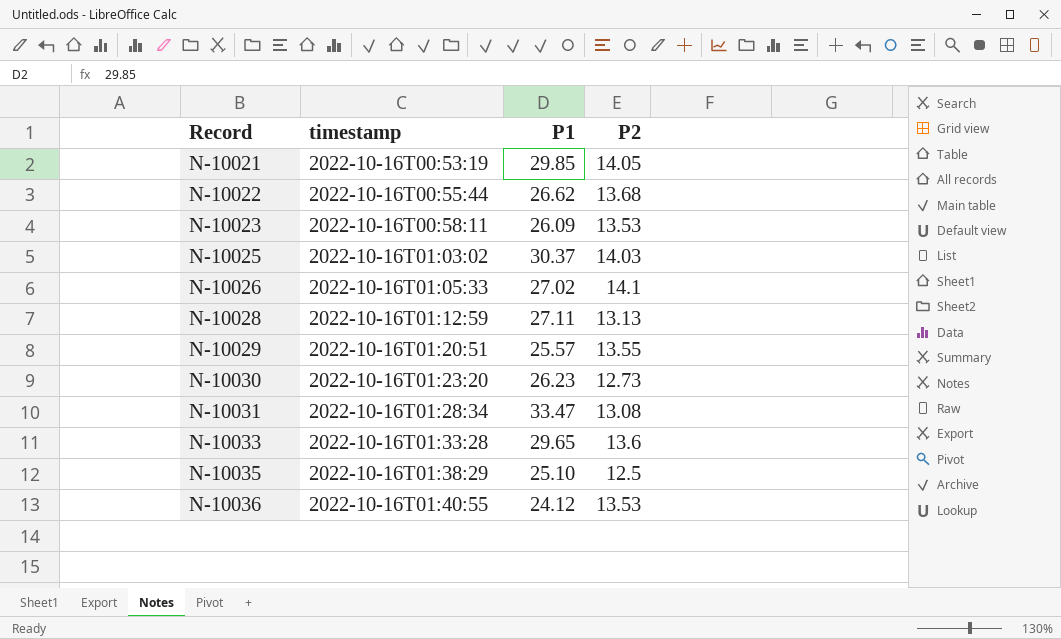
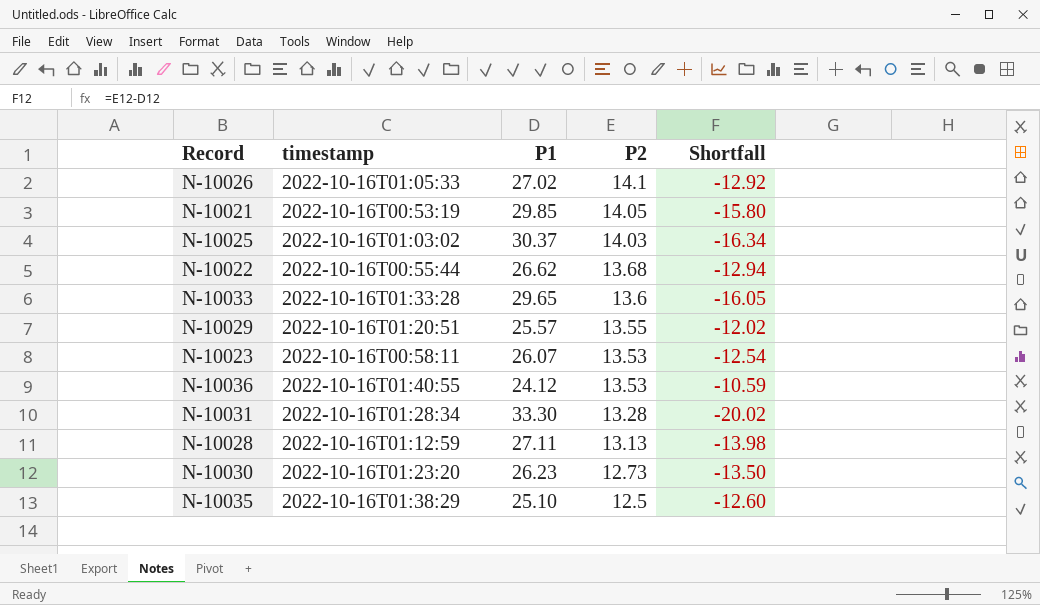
row order: Record ascending -> P2 descending
column Shortfall | formula: none -> [P2] - [P1]
N-10023 | P1: 26.09 -> 26.07
N-10031 | P1: 33.47 -> 33.30
N-10031 | P2: 13.08 -> 13.28

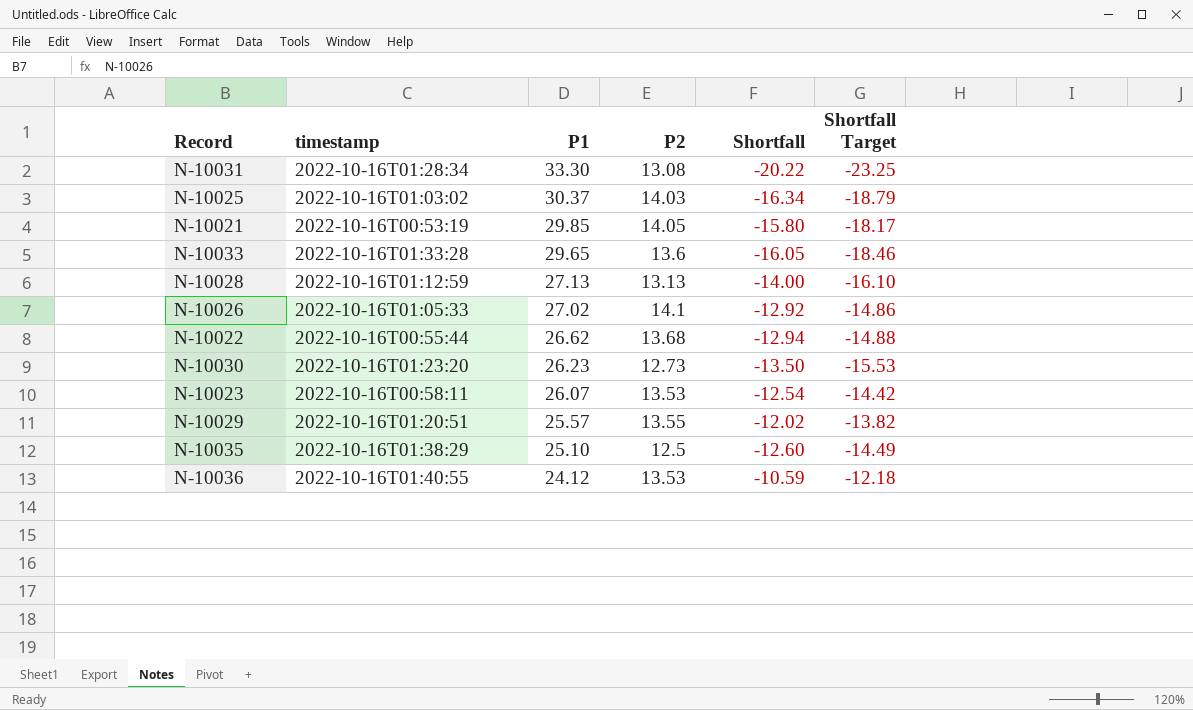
row order: P2 descending -> P1 descending
column Shortfall Target | formula: none -> [Shortfall] * 1.15
N-10031 | P2: 13.28 -> 13.08
N-10031 | Shortfall: -20.02 -> -20.22
N-10028 | P1: 27.11 -> 27.13
N-10028 | Shortfall: -13.98 -> -14.00

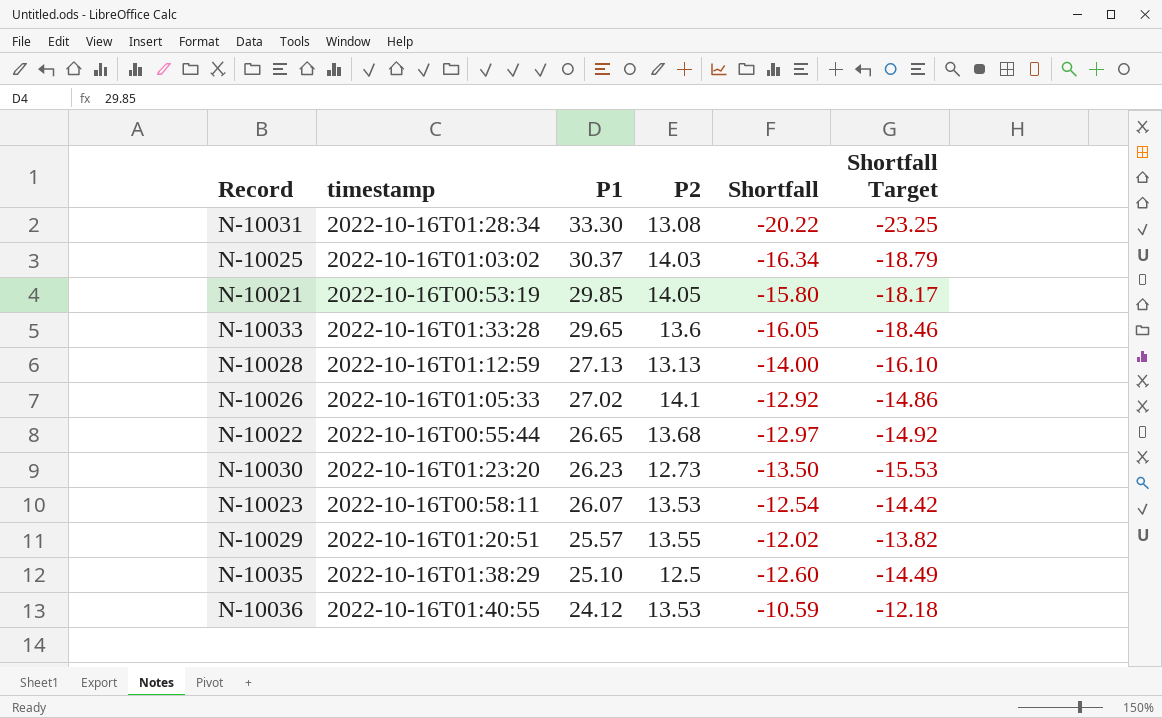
N-10022 | P1: 26.62 -> 26.65
N-10022 | Shortfall: -12.94 -> -12.97
N-10022 | Shortfall Target: -14.88 -> -14.92

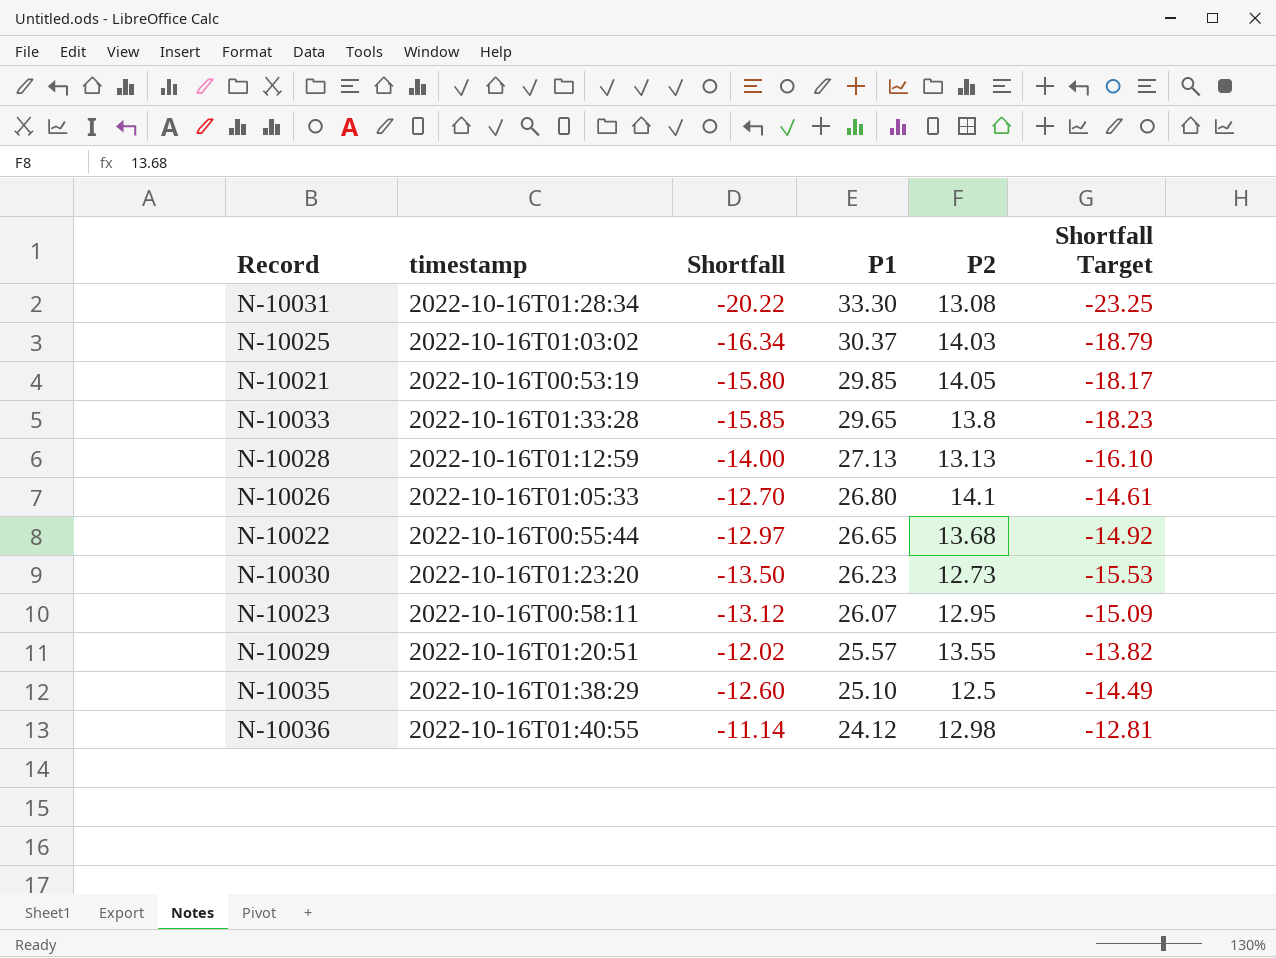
column Shortfall | position: 5 -> 3
N-10033 | Shortfall: -16.05 -> -15.85
N-10033 | P2: 13.6 -> 13.8
N-10033 | Shortfall Target: -18.46 -> -18.23
N-10026 | Shortfall: -12.92 -> -12.70
N-10026 | P1: 27.02 -> 26.80
N-10026 | Shortfall Target: -14.86 -> -14.61
N-10023 | Shortfall: -12.54 -> -13.12
N-10023 | P2: 13.53 -> 12.95
N-10023 | Shortfall Target: -14.42 -> -15.09
N-10036 | Shortfall: -10.59 -> -11.14
N-10036 | P2: 13.53 -> 12.98
N-10036 | Shortfall Target: -12.18 -> -12.81

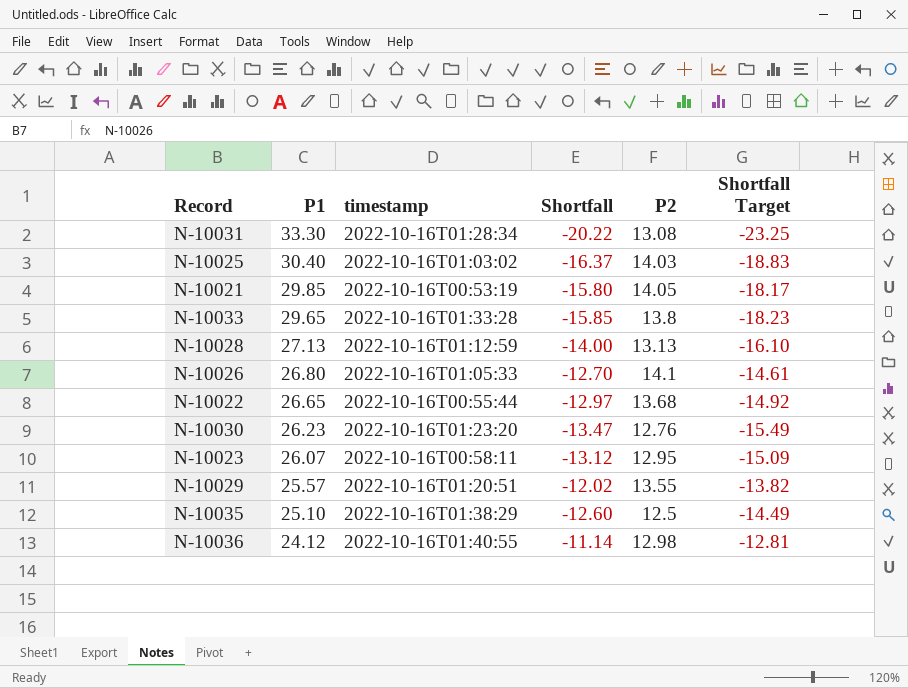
column P1 | position: 4 -> 2
N-10025 | P1: 30.37 -> 30.40
N-10025 | Shortfall: -16.34 -> -16.37
N-10025 | Shortfall Target: -18.79 -> -18.83
N-10030 | Shortfall: -13.50 -> -13.47
N-10030 | P2: 12.73 -> 12.76
N-10030 | Shortfall Target: -15.53 -> -15.49

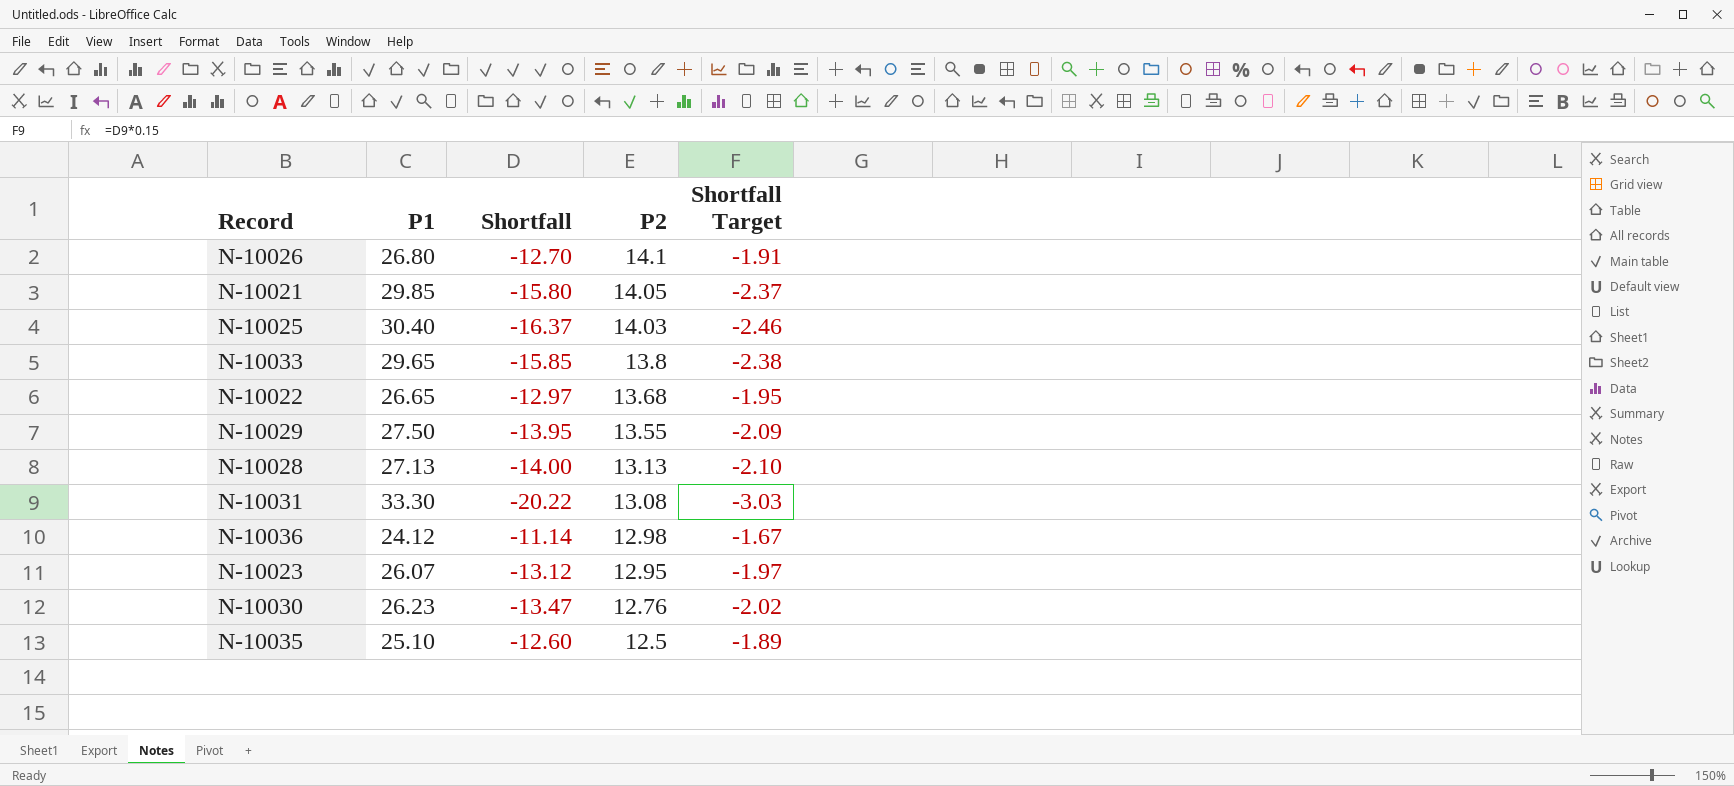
row order: P1 descending -> P2 descending
column timestamp | position: 3 -> none
column Shortfall Target | formula: [Shortfall] * 1.15 -> [Shortfall] * 0.15
N-10029 | P1: 25.57 -> 27.50
N-10029 | Shortfall: -12.02 -> -13.95

